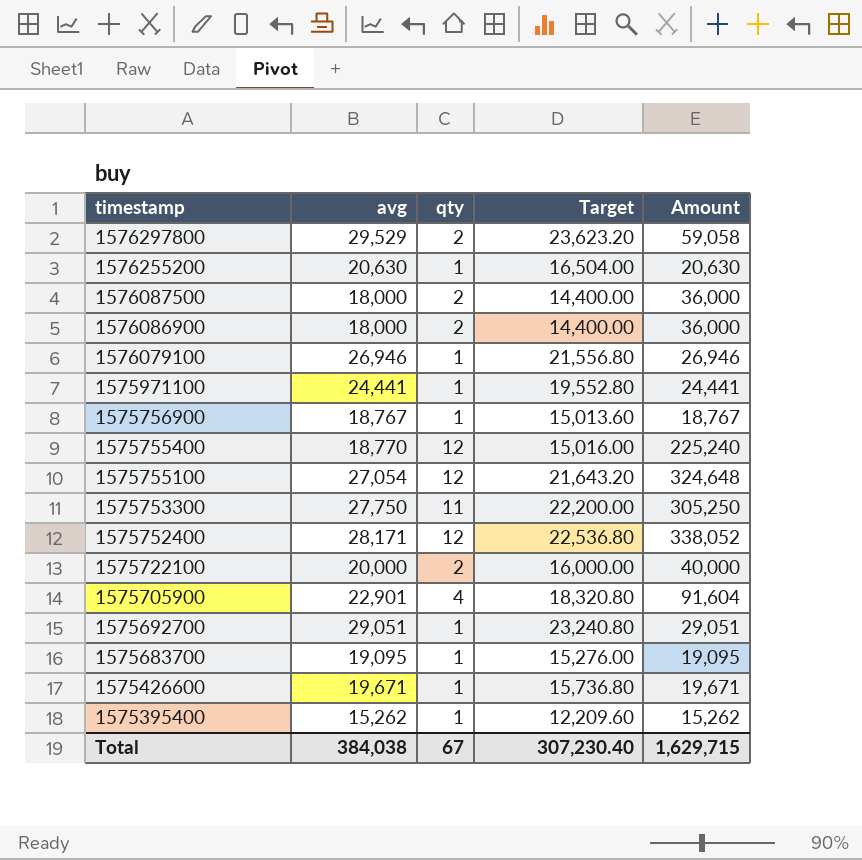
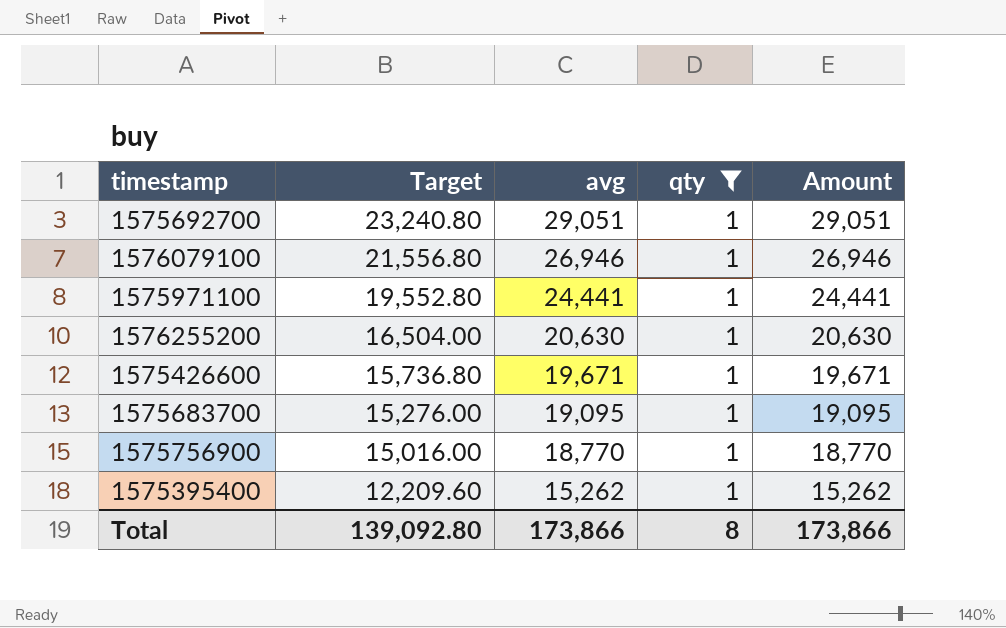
filter: none -> qty = 1
row order: timestamp descending -> Target descending
column Target | position: 4 -> 2
1575756900 | Target: 15,013.60 -> 15,016.00
1575756900 | avg: 18,767 -> 18,770
1575756900 | Amount: 18,767 -> 18,770
Total | Target: 307,230.40 -> 139,092.80
Total | avg: 384,038 -> 173,866
Total | qty: 67 -> 8
Total | Amount: 1,629,715 -> 173,866

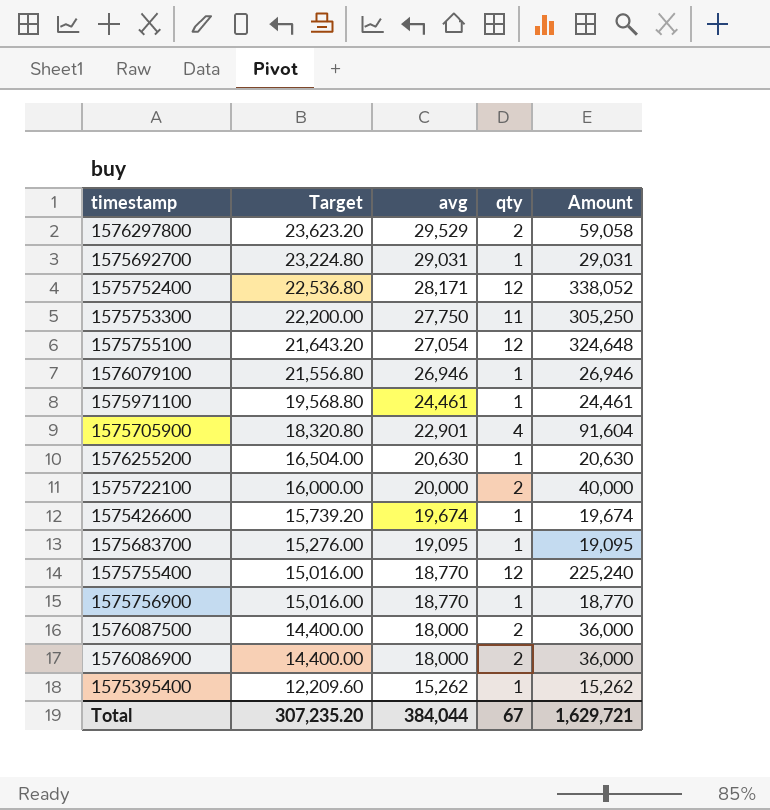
filter: qty = 1 -> none
1575692700 | Target: 23,240.80 -> 23,224.80
1575692700 | avg: 29,051 -> 29,031
1575692700 | Amount: 29,051 -> 29,031
1575971100 | Target: 19,552.80 -> 19,568.80
1575971100 | avg: 24,441 -> 24,461
1575971100 | Amount: 24,441 -> 24,461
1575426600 | Target: 15,736.80 -> 15,739.20
1575426600 | avg: 19,671 -> 19,674
1575426600 | Amount: 19,671 -> 19,674
Total | Target: 139,092.80 -> 307,235.20
Total | avg: 173,866 -> 384,044
Total | qty: 8 -> 67
Total | Amount: 173,866 -> 1,629,721

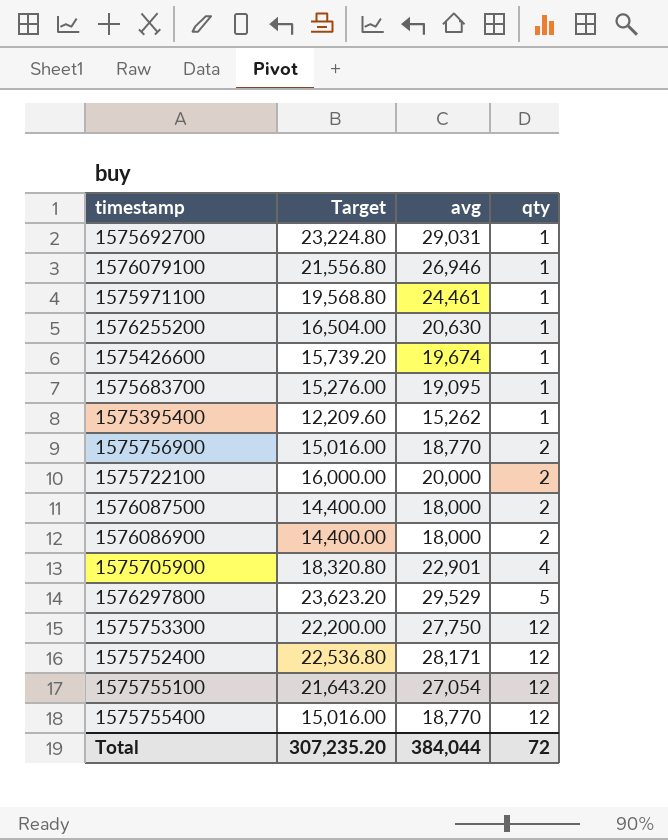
row order: Target descending -> qty ascending
column Amount | formula: [avg] * [qty] -> none
1575756900 | qty: 1 -> 2
1576297800 | qty: 2 -> 5
1575753300 | qty: 11 -> 12
Total | qty: 67 -> 72

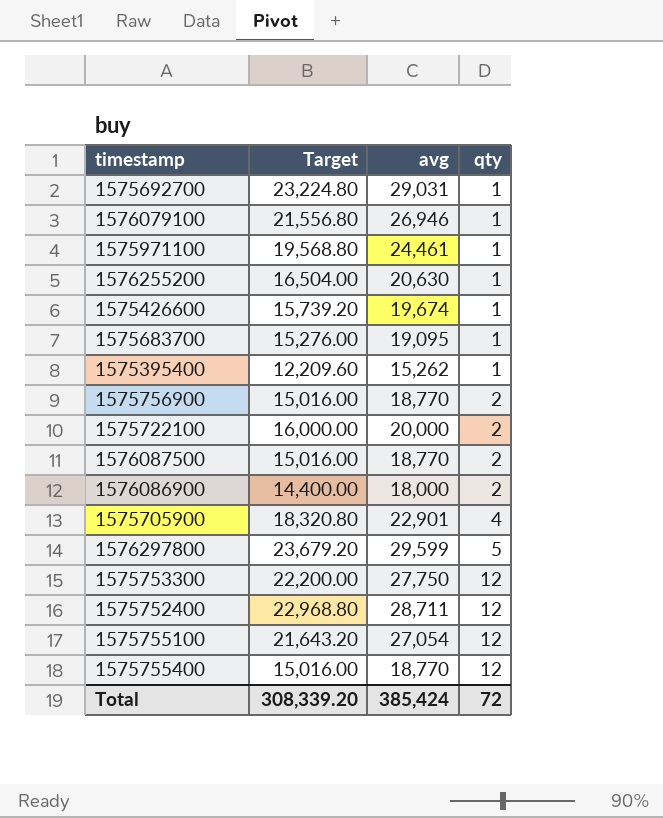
1576087500 | Target: 14,400.00 -> 15,016.00
1576087500 | avg: 18,000 -> 18,770
1576297800 | Target: 23,623.20 -> 23,679.20
1576297800 | avg: 29,529 -> 29,599
1575752400 | Target: 22,536.80 -> 22,968.80
1575752400 | avg: 28,171 -> 28,711
Total | Target: 307,235.20 -> 308,339.20
Total | avg: 384,044 -> 385,424

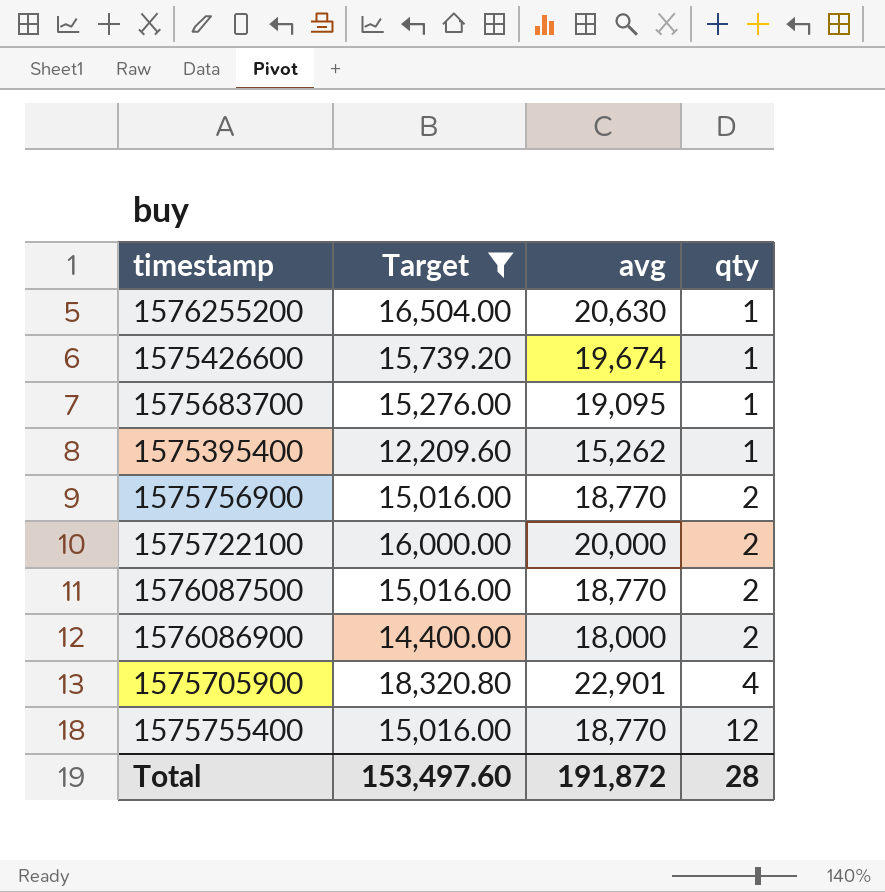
filter: none -> Target <= 18,320.80
Total | Target: 308,339.20 -> 153,497.60
Total | avg: 385,424 -> 191,872
Total | qty: 72 -> 28

